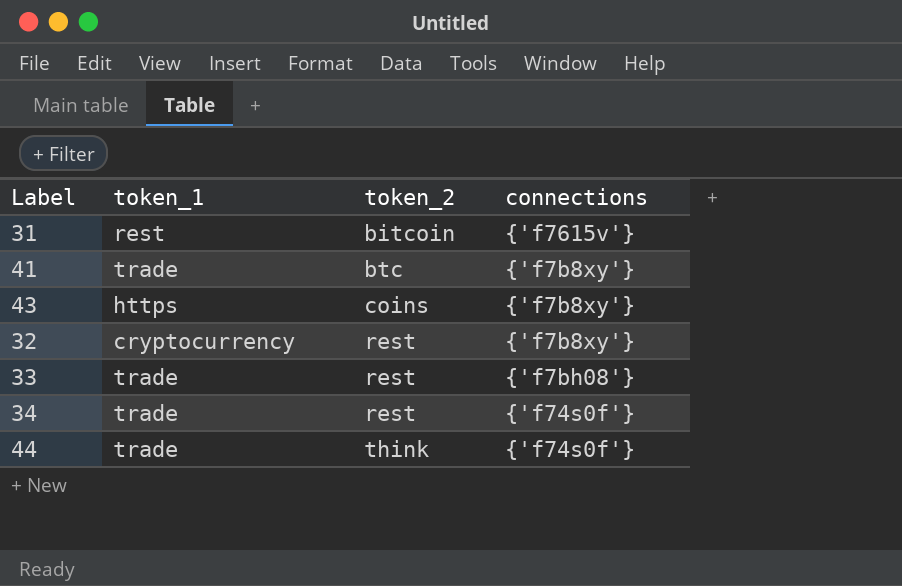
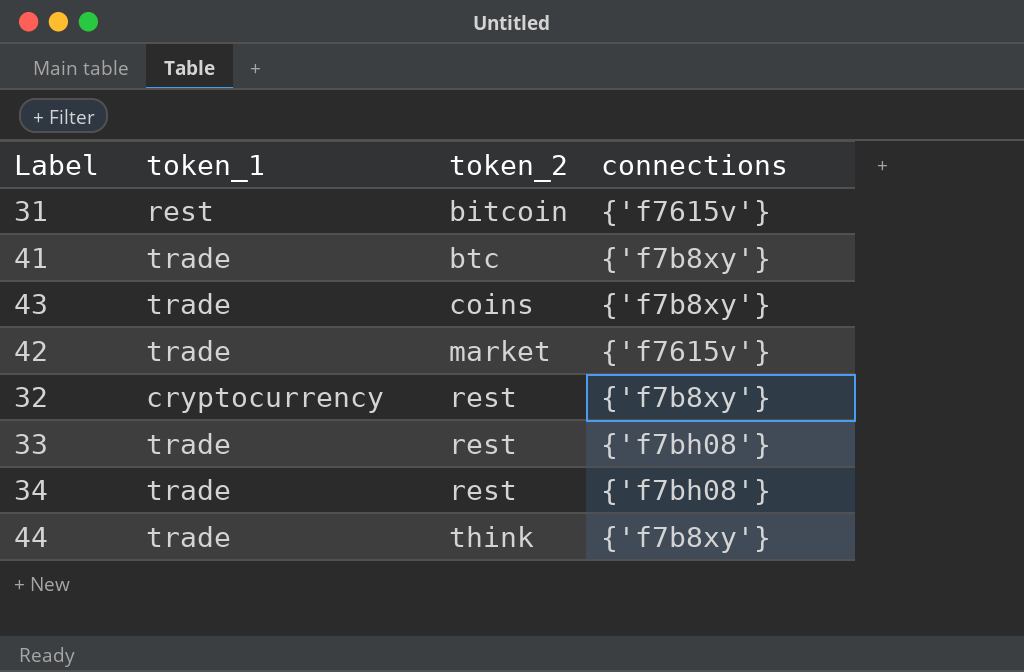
43 | token_1: https -> trade
row 42: none -> trade | market | {'f7615v'}
34 | connections: {'f74s0f'} -> {'f7bh08'}
44 | connections: {'f74s0f'} -> {'f7b8xy'}

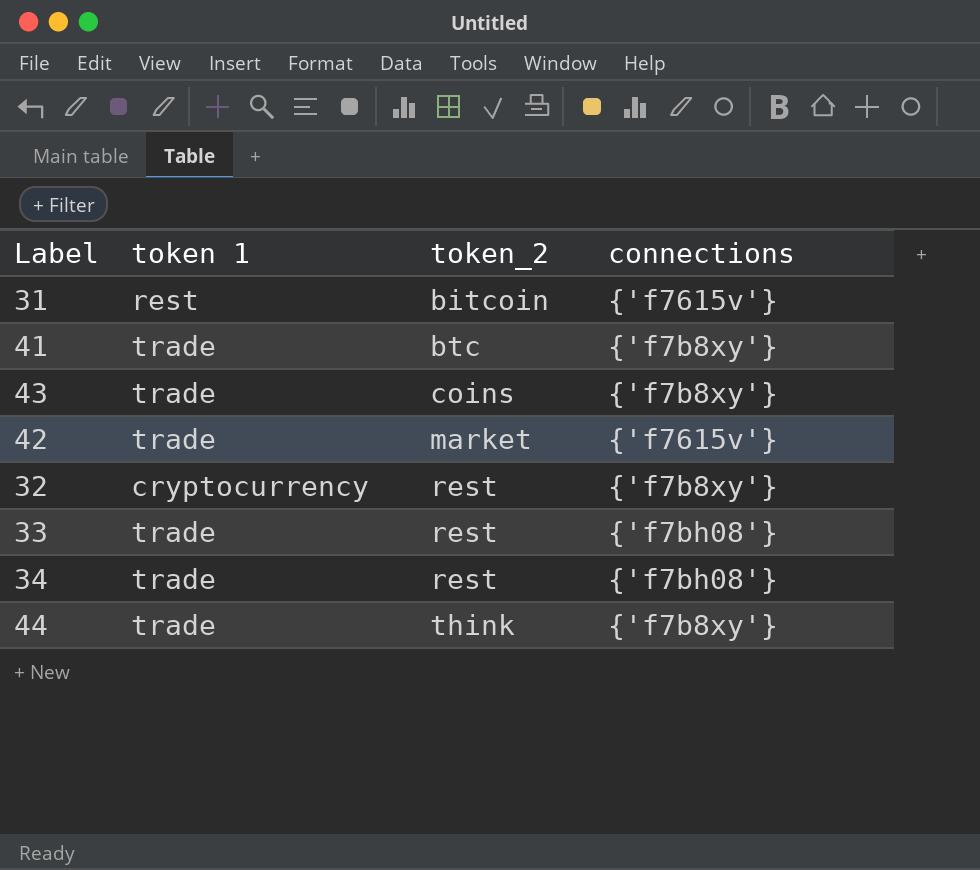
column name: token_1 -> token 1

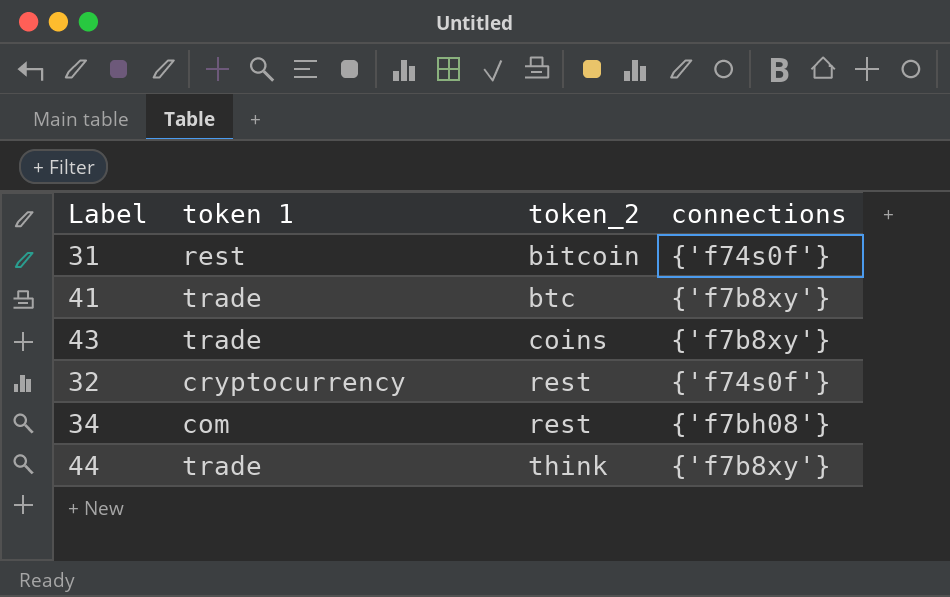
row 42: trade | market | {'f7615v'} -> none
row 33: trade | rest | {'f7bh08'} -> none
31 | connections: {'f7615v'} -> {'f74s0f'}
32 | connections: {'f7b8xy'} -> {'f74s0f'}
34 | token 1: trade -> com

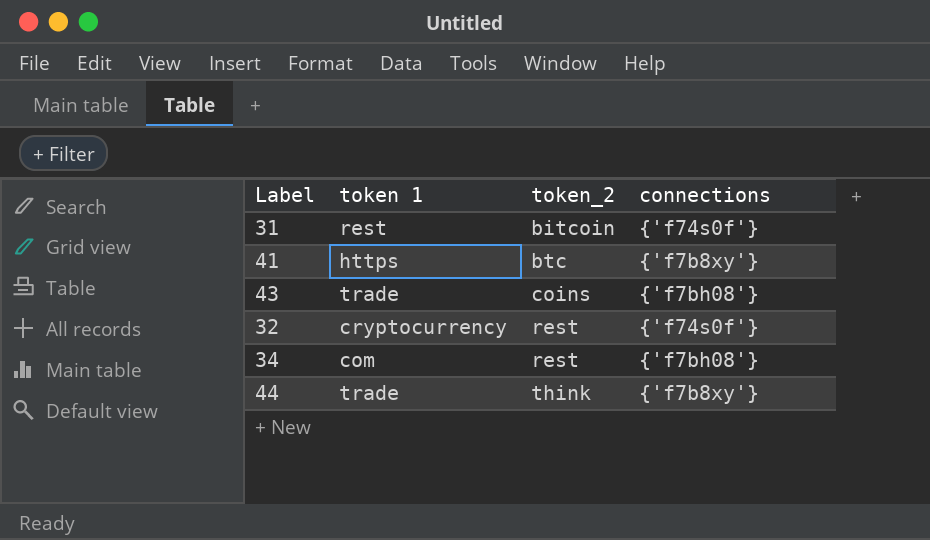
41 | token 1: trade -> https
43 | connections: {'f7b8xy'} -> {'f7bh08'}

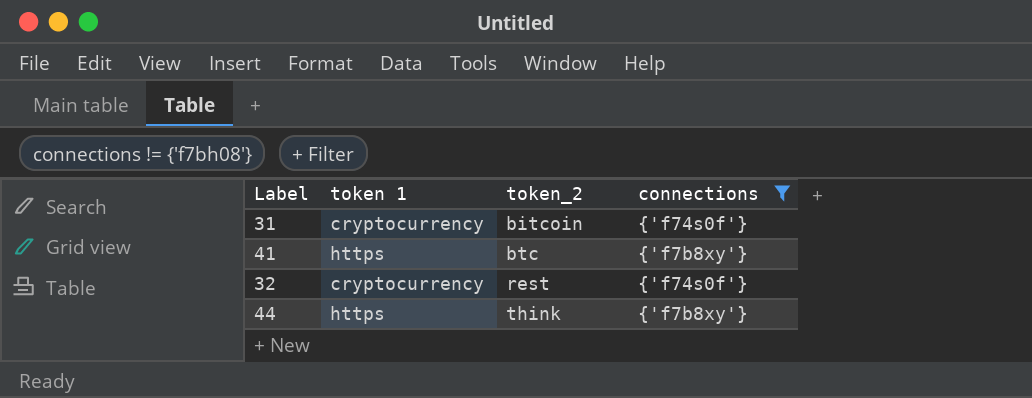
filter: none -> connections != {'f7bh08'}
31 | token 1: rest -> cryptocurrency
44 | token 1: trade -> https

